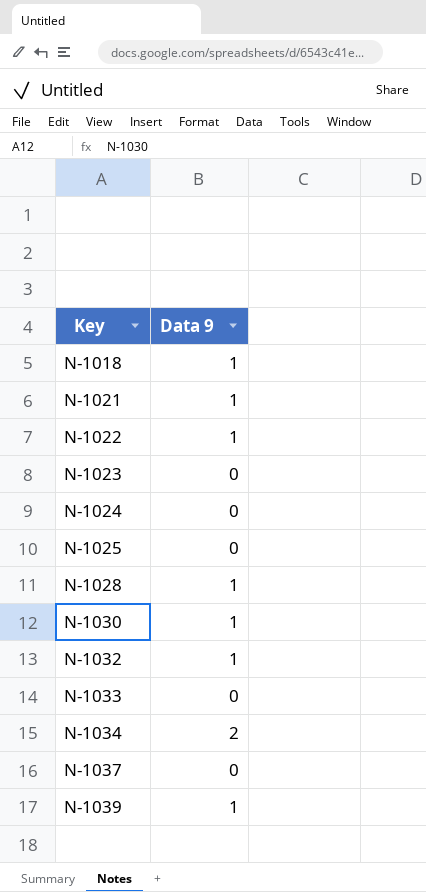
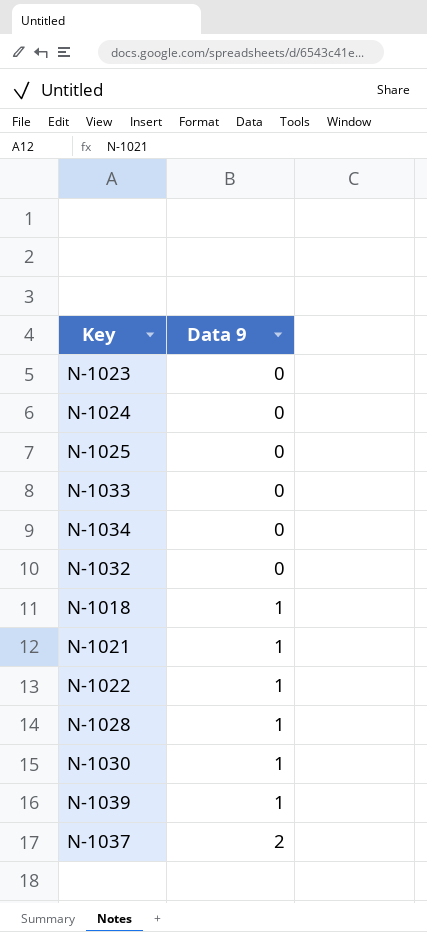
row order: Key ascending -> Data 9 ascending
N-1034 | Data 9: 2 -> 0
N-1032 | Data 9: 1 -> 0
N-1037 | Data 9: 0 -> 2

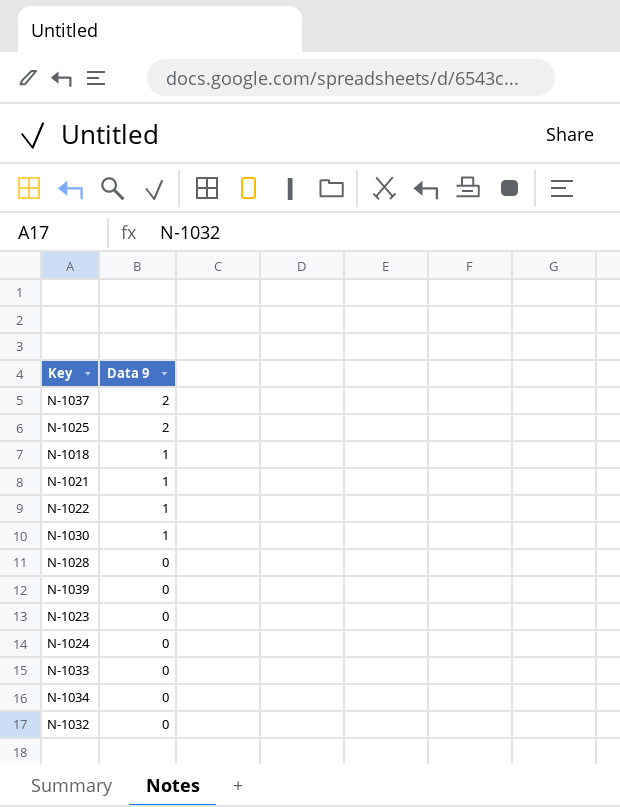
row order: Data 9 ascending -> Data 9 descending
N-1025 | Data 9: 0 -> 2
N-1028 | Data 9: 1 -> 0
N-1039 | Data 9: 1 -> 0

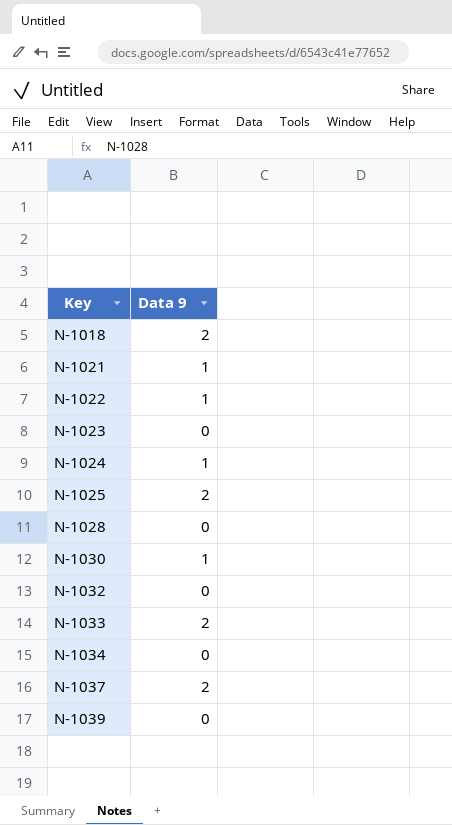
row order: Data 9 descending -> Key ascending
N-1018 | Data 9: 1 -> 2
N-1024 | Data 9: 0 -> 1
N-1033 | Data 9: 0 -> 2

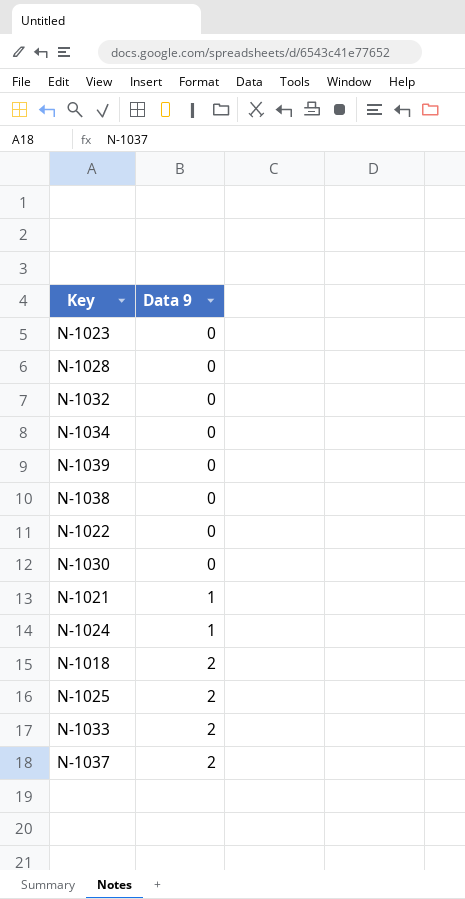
row order: Key ascending -> Data 9 ascending
row N-1038: none -> 0
N-1022 | Data 9: 1 -> 0
N-1030 | Data 9: 1 -> 0

